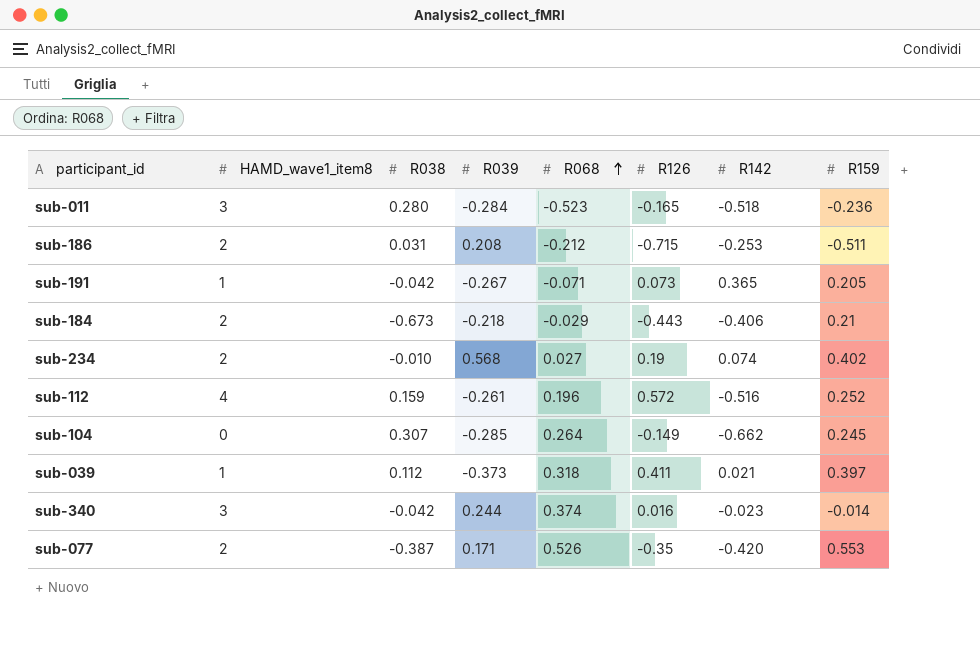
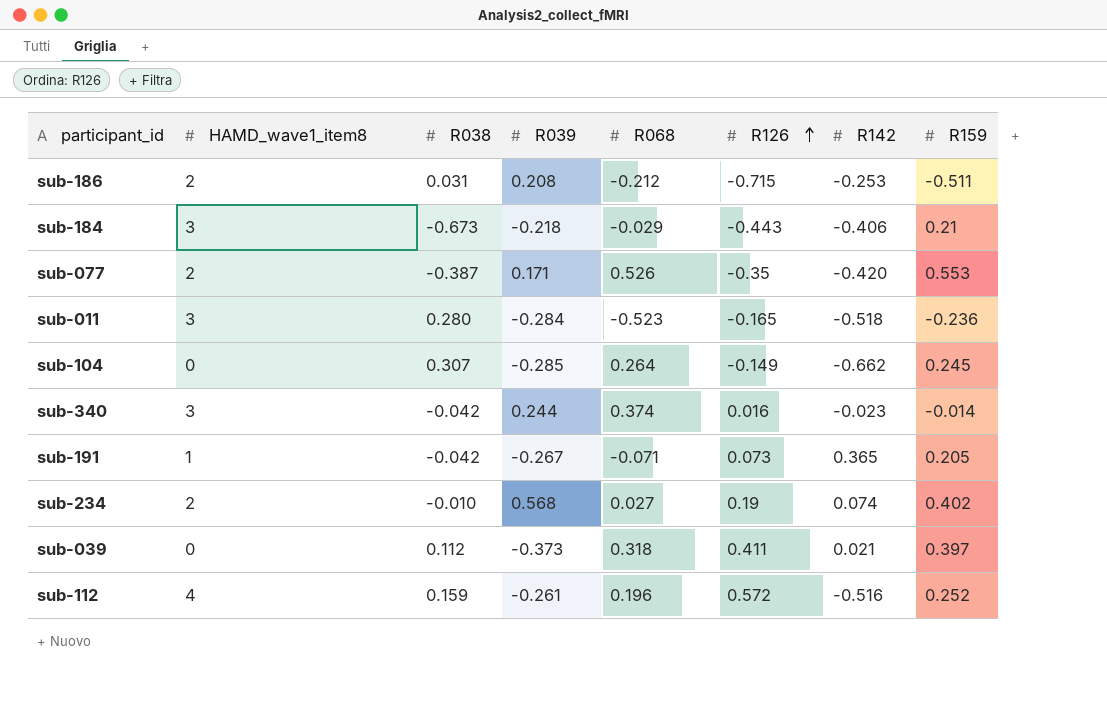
row order: R068 ascending -> R126 ascending
sub-184 | HAMD_wave1_item8: 2 -> 3
sub-039 | HAMD_wave1_item8: 1 -> 0

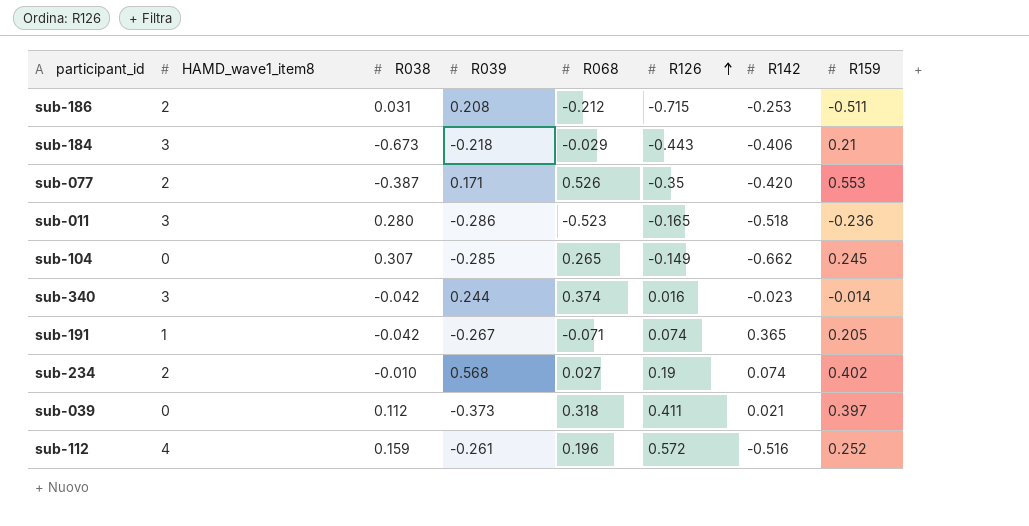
sub-011 | R039: -0.284 -> -0.286
sub-104 | R068: 0.264 -> 0.265
sub-191 | R126: 0.073 -> 0.074

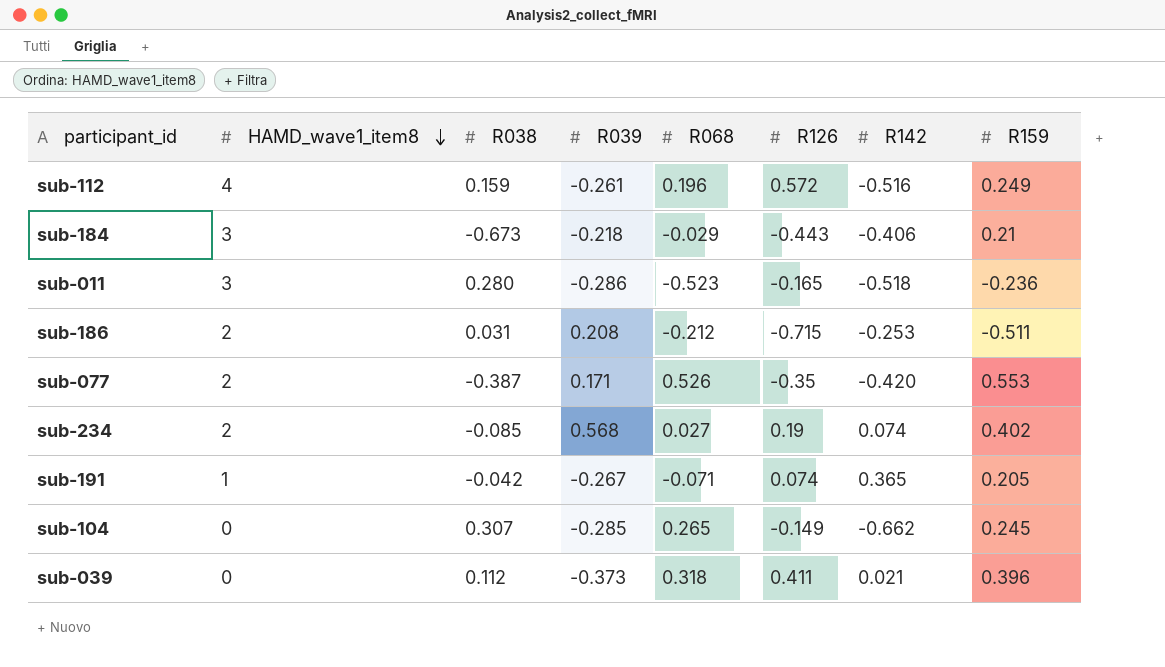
row order: R126 ascending -> HAMD_wave1_item8 descending
row sub-340: 3 | -0.042 | 0.244 | 0.374 | 0.016 | -0.023 | -0.014 -> none
sub-112 | R159: 0.252 -> 0.249
sub-234 | R038: -0.010 -> -0.085
sub-039 | R159: 0.397 -> 0.396

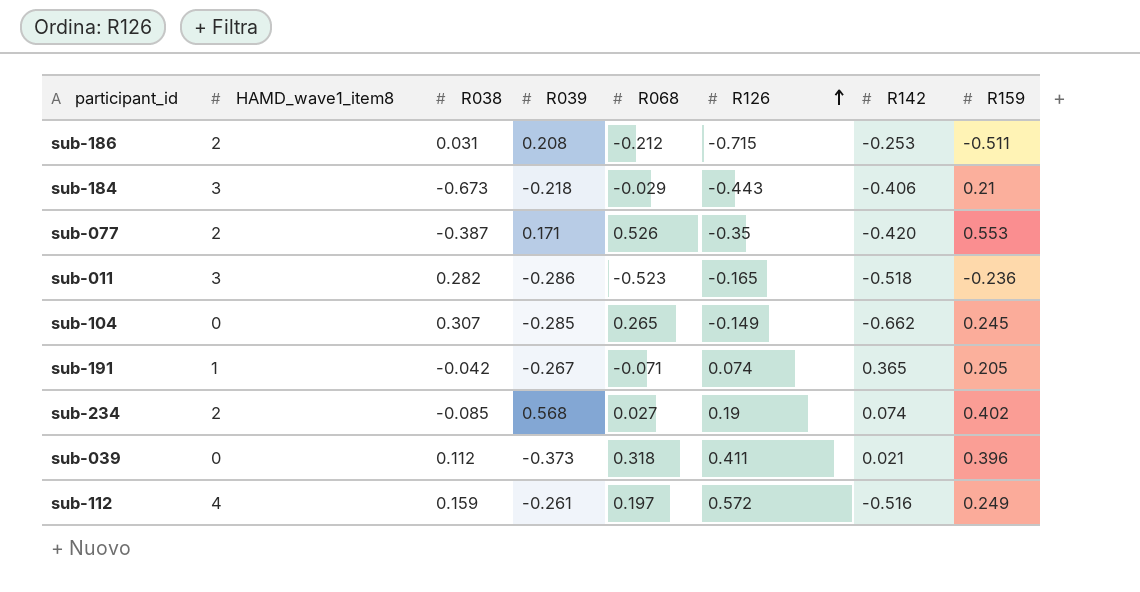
row order: HAMD_wave1_item8 descending -> R126 ascending
sub-011 | R038: 0.280 -> 0.282
sub-112 | R068: 0.196 -> 0.197

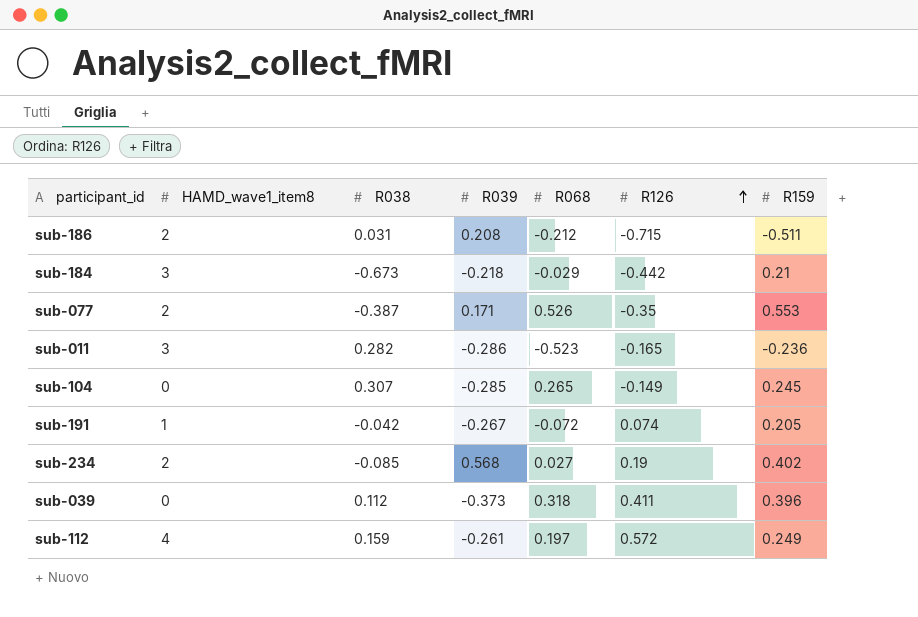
column R142 | position: 7 -> none
sub-184 | R126: -0.443 -> -0.442
sub-191 | R068: -0.071 -> -0.072

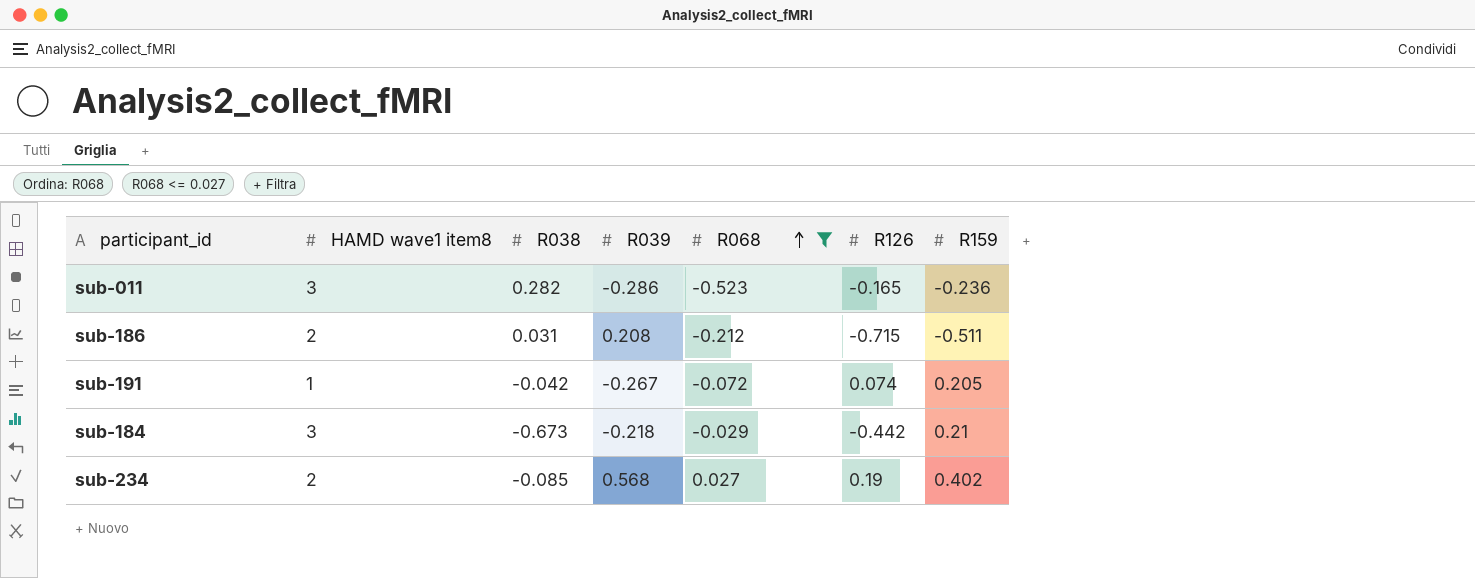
filter: none -> R068 <= 0.027
row order: R126 ascending -> R068 ascending
column name: HAMD_wave1_item8 -> HAMD wave1 item8

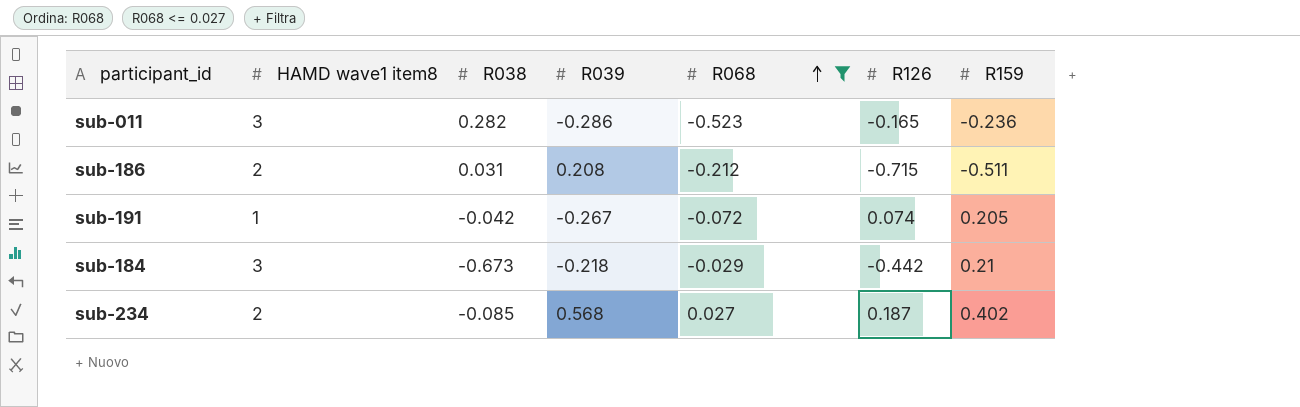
sub-234 | R126: 0.19 -> 0.187

